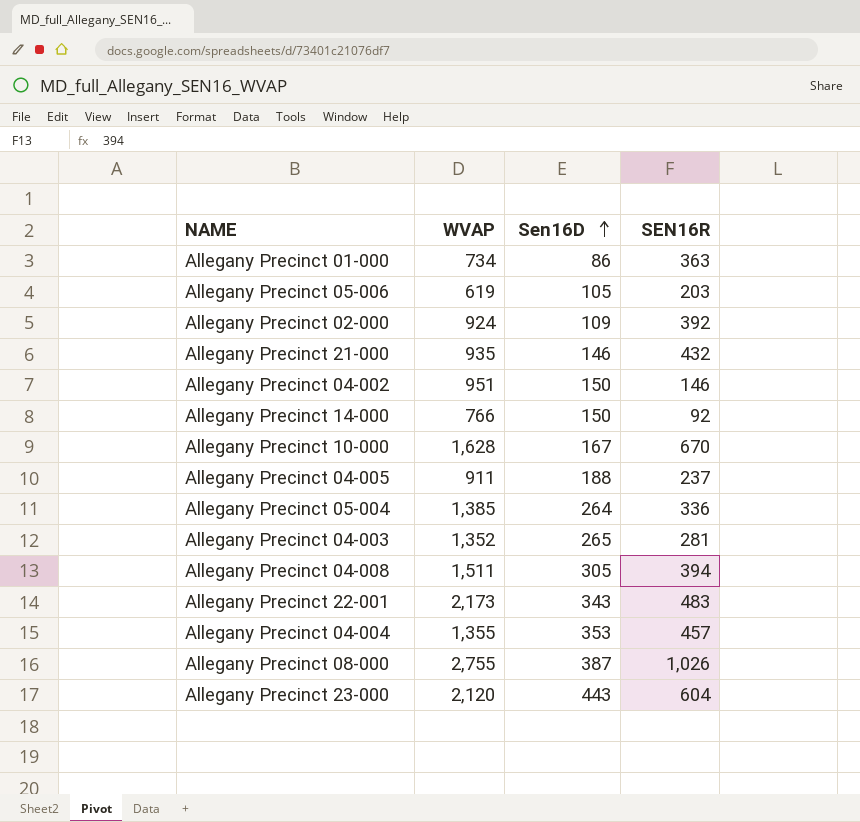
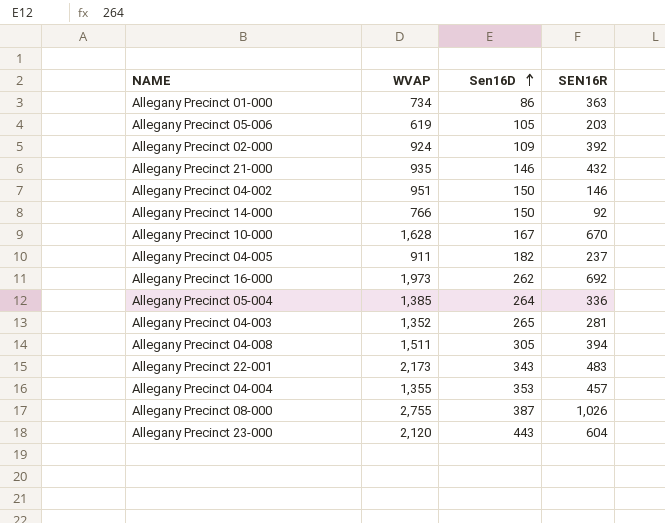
Allegany Precinct 04-005 | Sen16D: 188 -> 182
row Allegany Precinct 16-000: none -> 1,973 | 262 | 692

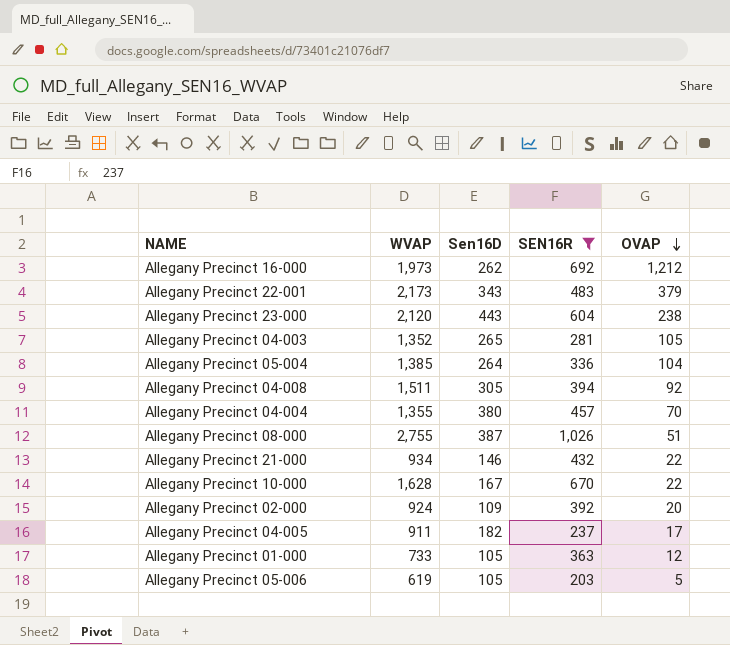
filter: none -> SEN16R >= 203
row order: Sen16D ascending -> OVAP descending
column OVAP | position: none -> 5
Allegany Precinct 04-004 | Sen16D: 353 -> 380
Allegany Precinct 21-000 | WVAP: 935 -> 934
Allegany Precinct 01-000 | WVAP: 734 -> 733
Allegany Precinct 01-000 | Sen16D: 86 -> 105

